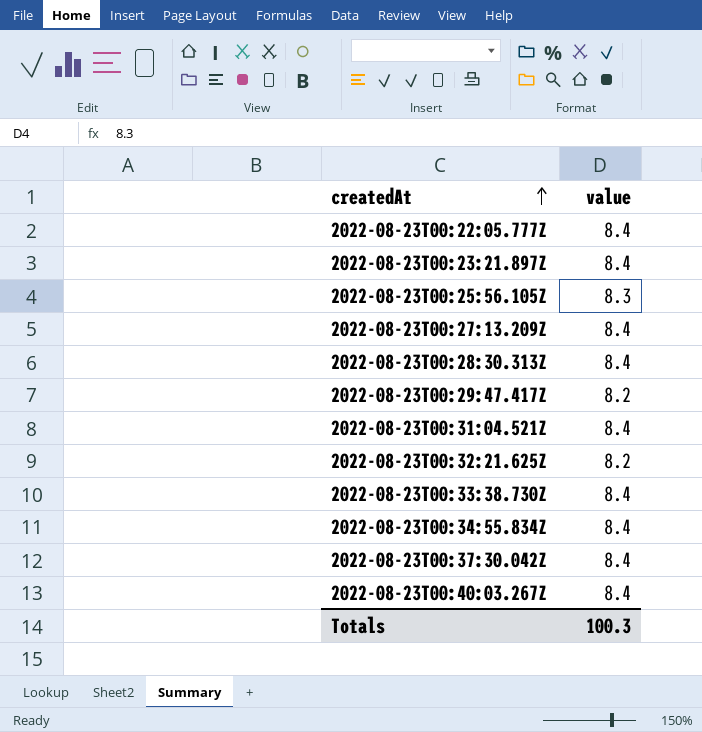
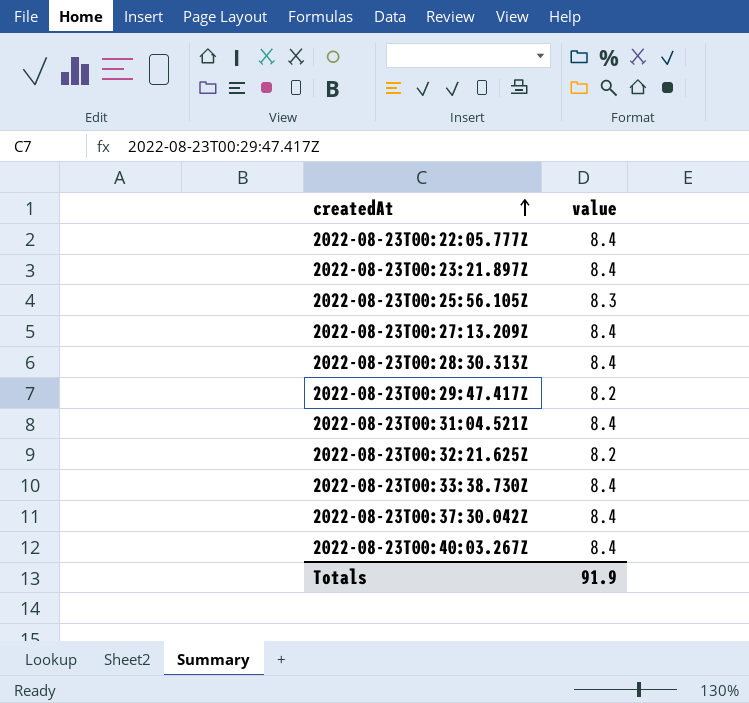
row 2022-08-23T00:34:55.834Z: 8.4 -> none
Totals | value: 100.3 -> 91.9

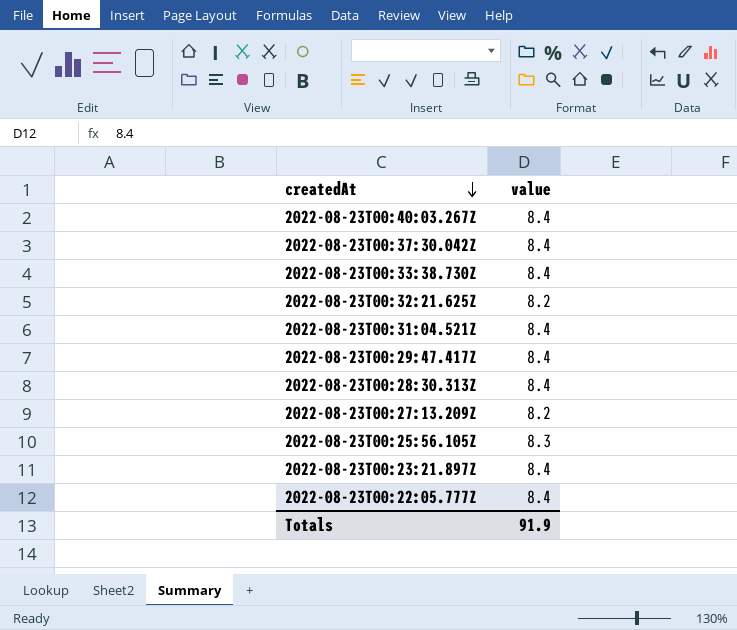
row order: createdAt ascending -> createdAt descending
2022-08-23T00:29:47.417Z | value: 8.2 -> 8.4
2022-08-23T00:27:13.209Z | value: 8.4 -> 8.2

